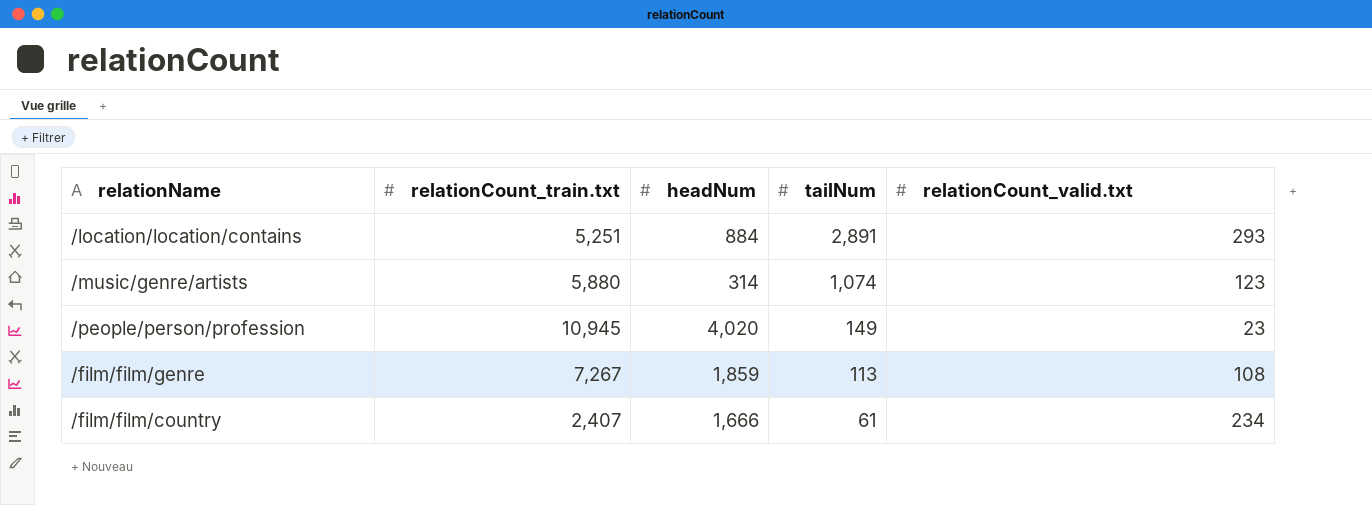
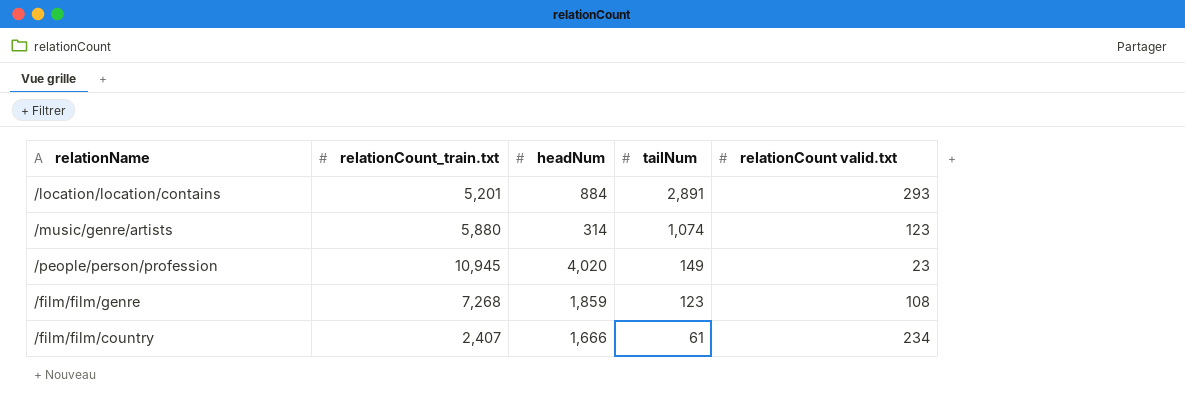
column name: relationCount_valid.txt -> relationCount valid.txt
/location/location/contains | relationCount_train.txt: 5,251 -> 5,201
/film/film/genre | relationCount_train.txt: 7,267 -> 7,268
/film/film/genre | tailNum: 113 -> 123

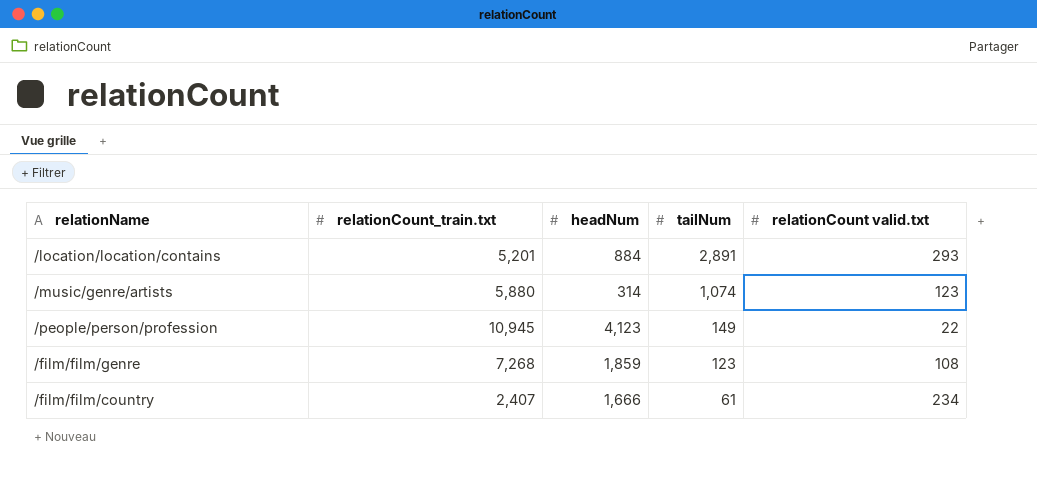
/people/person/profession | headNum: 4,020 -> 4,123
/people/person/profession | relationCount valid.txt: 23 -> 22

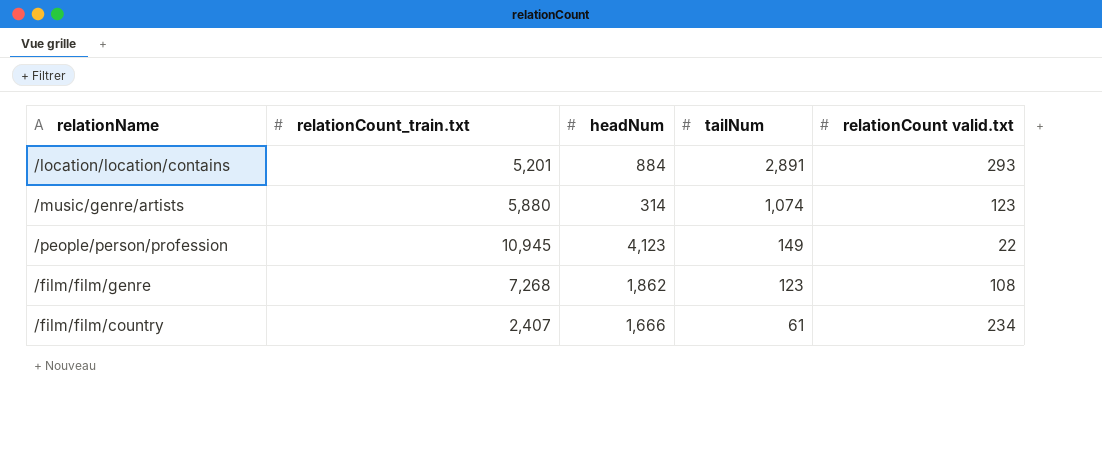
/film/film/genre | headNum: 1,859 -> 1,862

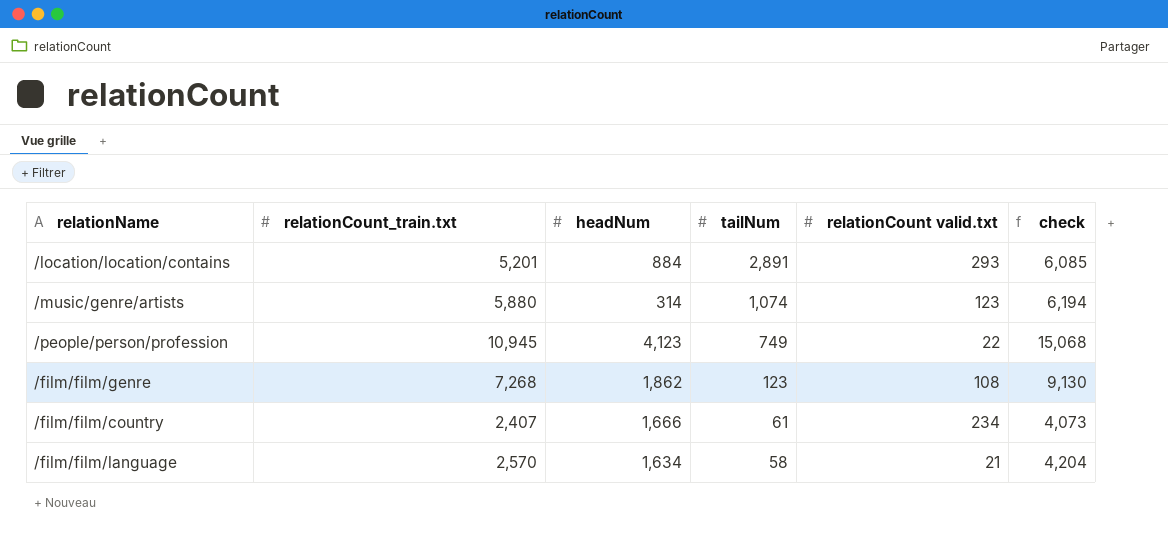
column check | formula: none -> [relationCount_train.txt] + [headNum]
/people/person/profession | tailNum: 149 -> 749
row /film/film/language: none -> 2,570 | 1,634 | 58 | 21 | 4,204

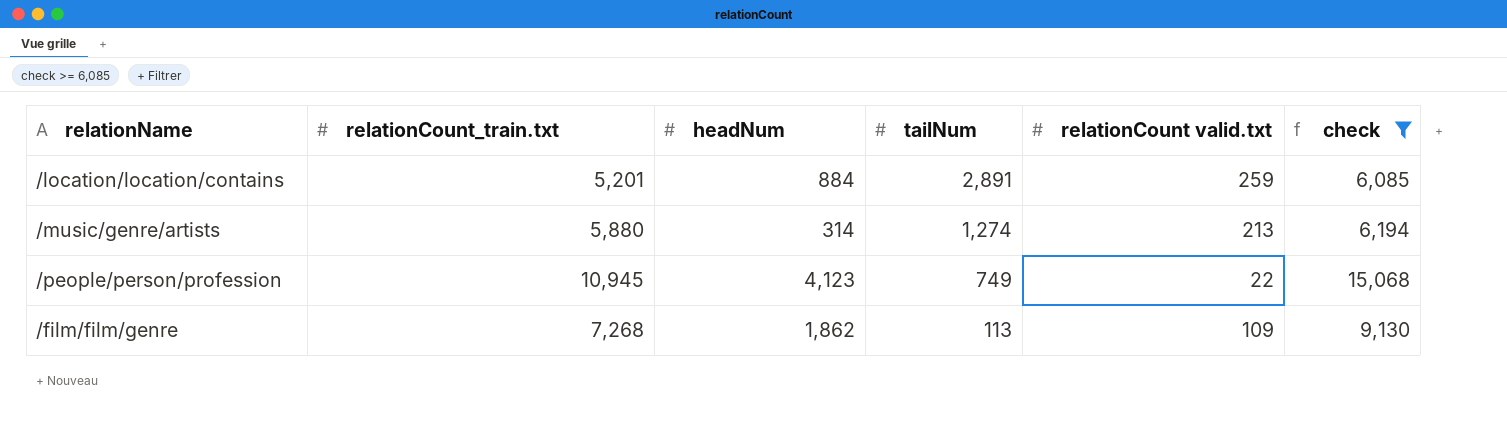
filter: none -> check >= 6,085
/location/location/contains | relationCount valid.txt: 293 -> 259
/music/genre/artists | tailNum: 1,074 -> 1,274
/music/genre/artists | relationCount valid.txt: 123 -> 213
/film/film/genre | tailNum: 123 -> 113
/film/film/genre | relationCount valid.txt: 108 -> 109

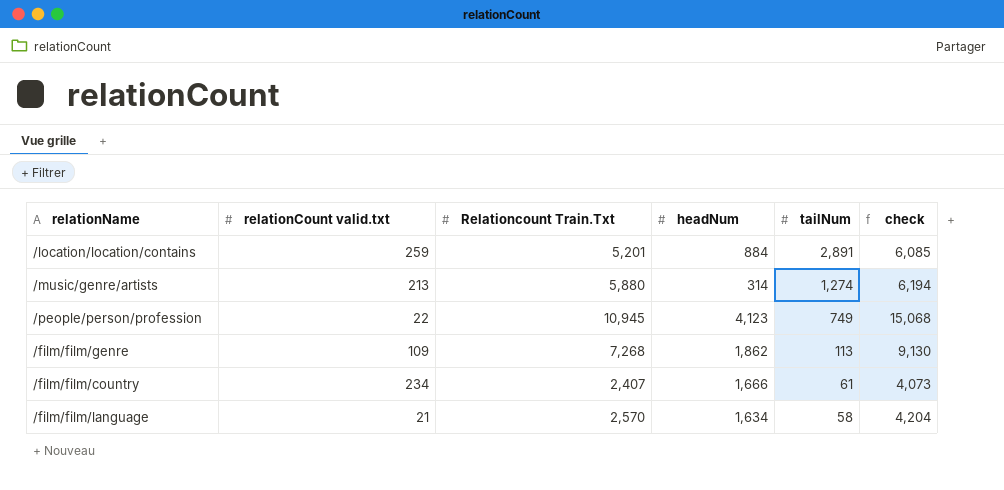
filter: check >= 6,085 -> none
column relationCount valid.txt | position: 5 -> 2
column name: relationCount_train.txt -> Relationcount Train.Txt

